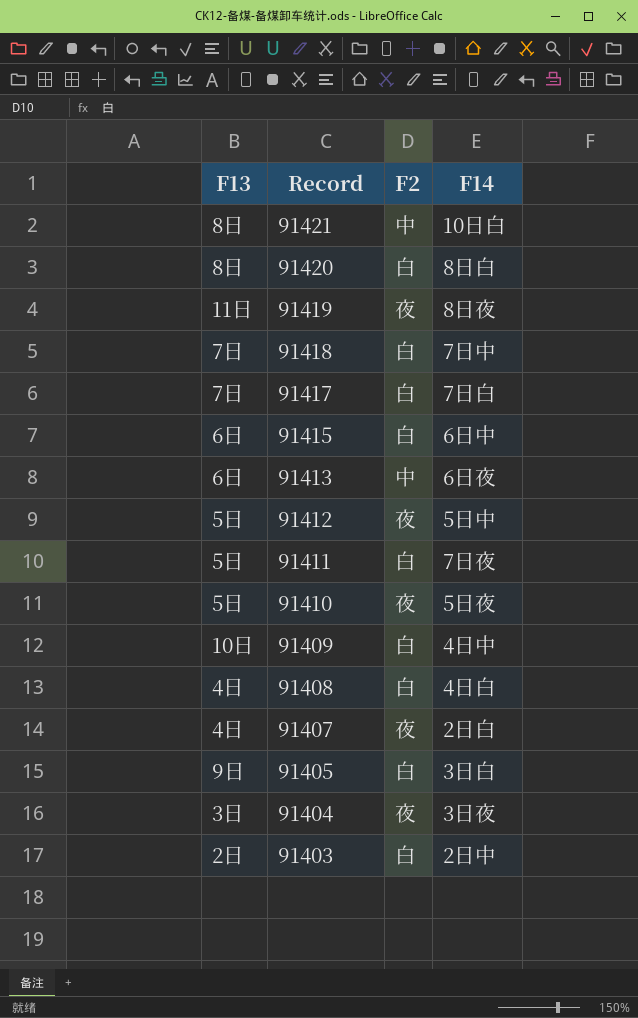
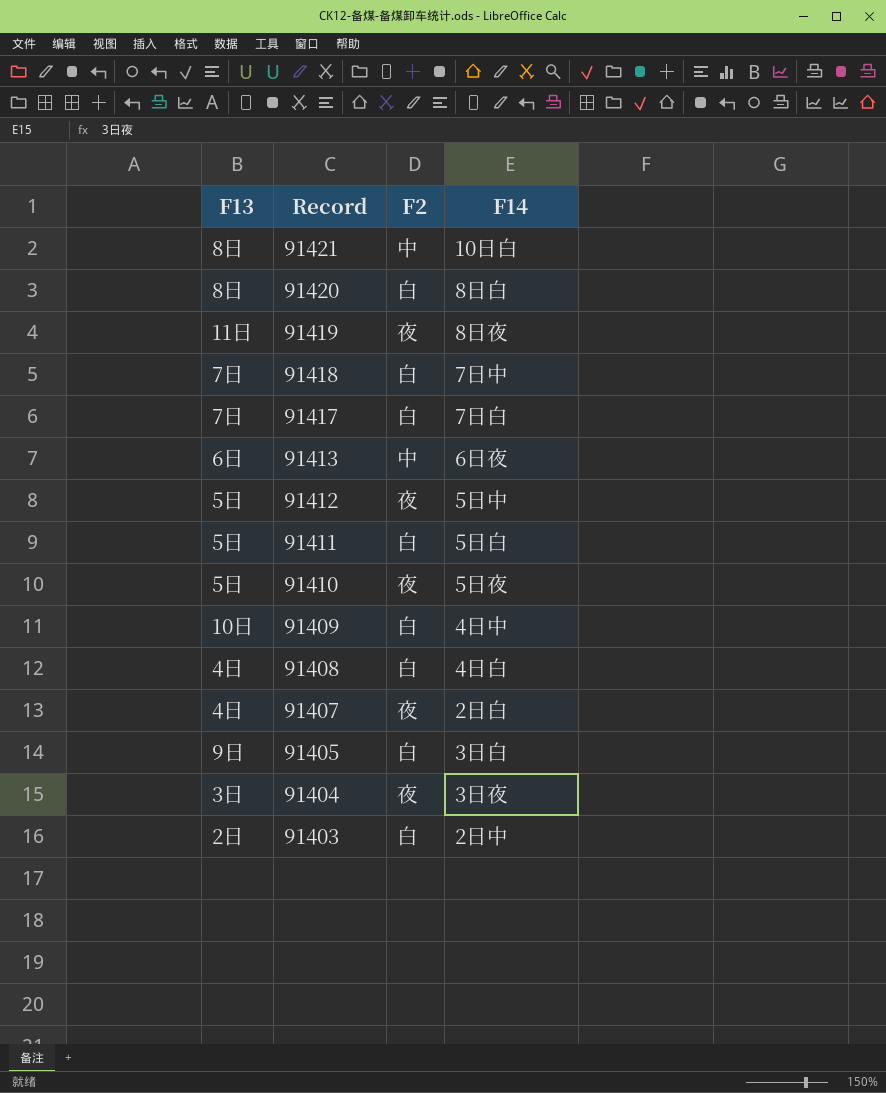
row 91415: 6日 | 白 | 6日中 -> none
91411 | F14: 7日夜 -> 5日白

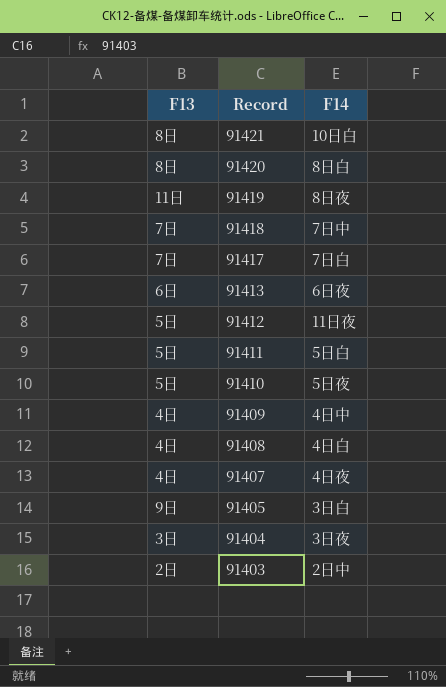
column F2 | position: 3 -> none
91412 | F14: 5日中 -> 11日夜
91409 | F13: 10日 -> 4日
91407 | F14: 2日白 -> 4日夜

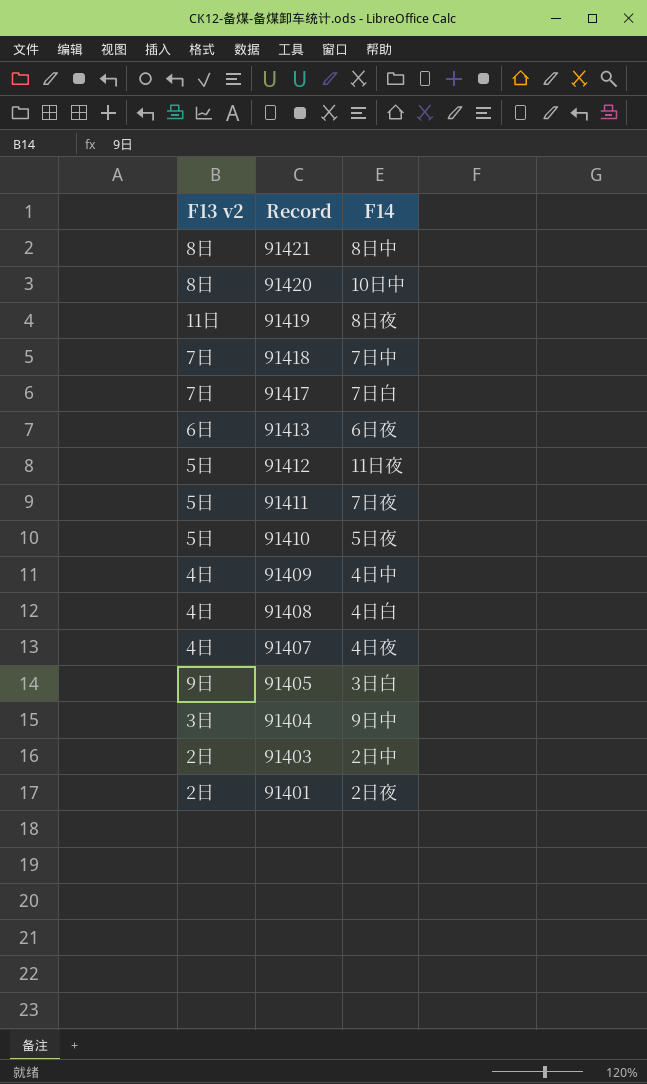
column name: F13 -> F13 v2
91421 | F14: 10日白 -> 8日中
91420 | F14: 8日白 -> 10日中
91411 | F14: 5日白 -> 7日夜
91404 | F14: 3日夜 -> 9日中
row 91401: none -> 2日 | 2日夜

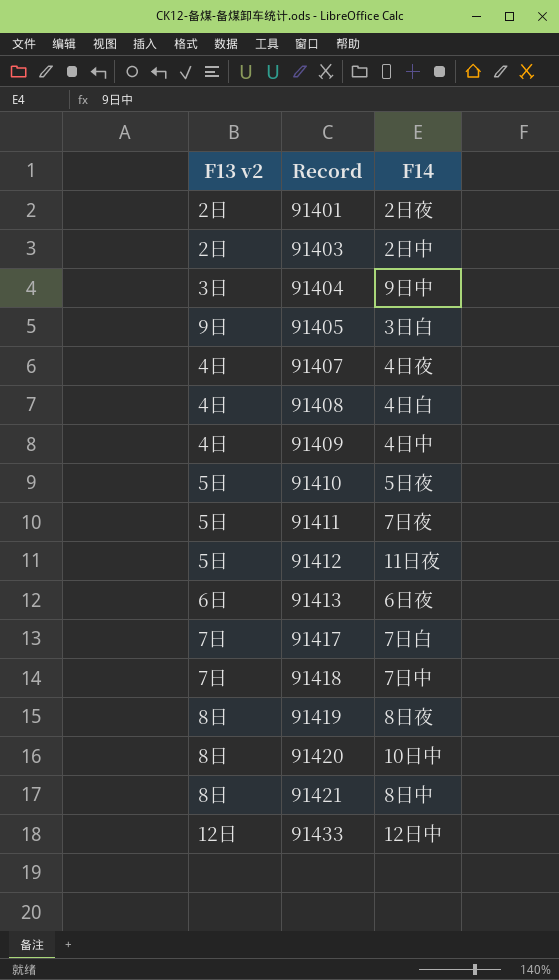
row order: Record descending -> Record ascending
91419 | F13 v2: 11日 -> 8日
row 91433: none -> 12日 | 12日中

